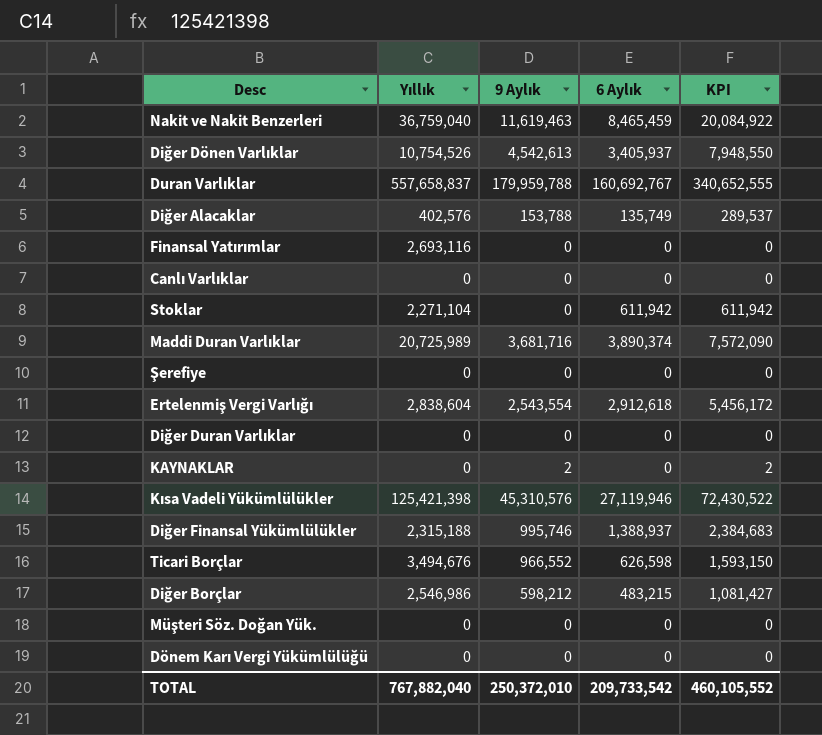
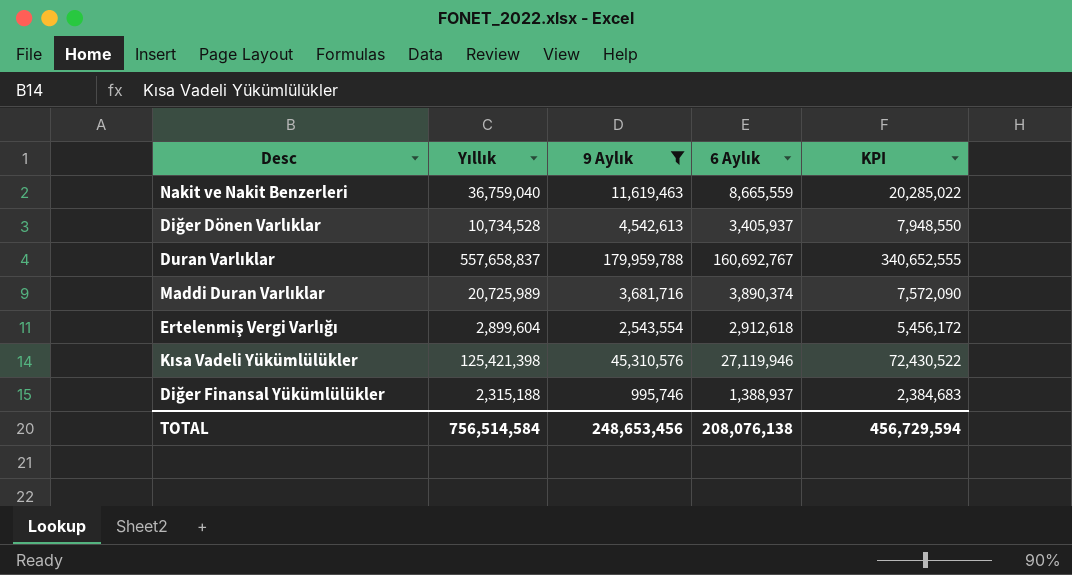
filter: none -> 9 Aylık >= 995,746
Nakit ve Nakit Benzerleri | 6 Aylık: 8,465,459 -> 8,665,559
Nakit ve Nakit Benzerleri | KPI: 20,084,922 -> 20,285,022
Diğer Dönen Varlıklar | Yıllık: 10,754,526 -> 10,734,528
Ertelenmiş Vergi Varlığı | Yıllık: 2,838,604 -> 2,899,604
TOTAL | Yıllık: 767,882,040 -> 756,514,584
TOTAL | 9 Aylık: 250,372,010 -> 248,653,456
TOTAL | 6 Aylık: 209,733,542 -> 208,076,138
TOTAL | KPI: 460,105,552 -> 456,729,594

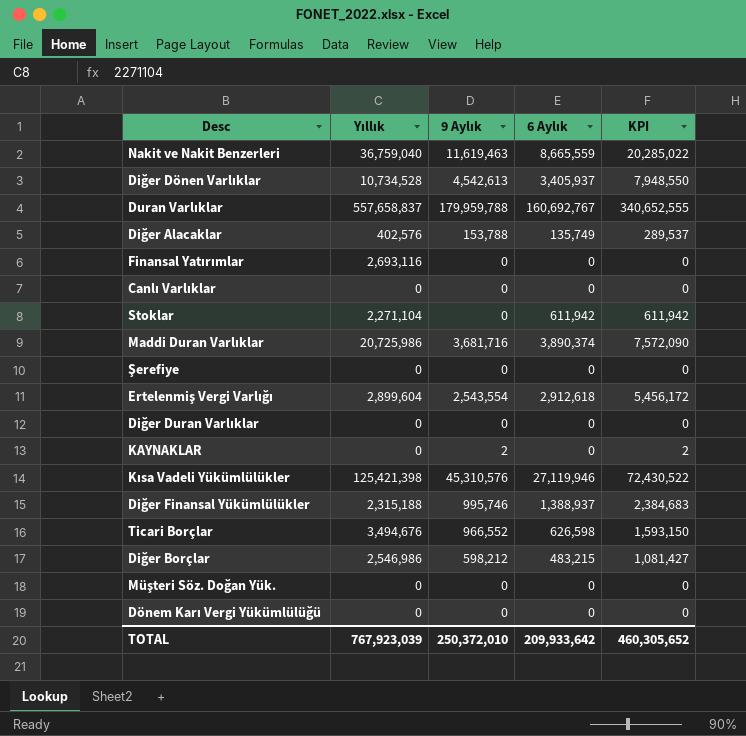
filter: 9 Aylık >= 995,746 -> none
Maddi Duran Varlıklar | Yıllık: 20,725,989 -> 20,725,986
TOTAL | Yıllık: 756,514,584 -> 767,923,039
TOTAL | 9 Aylık: 248,653,456 -> 250,372,010
TOTAL | 6 Aylık: 208,076,138 -> 209,933,642
TOTAL | KPI: 456,729,594 -> 460,305,652

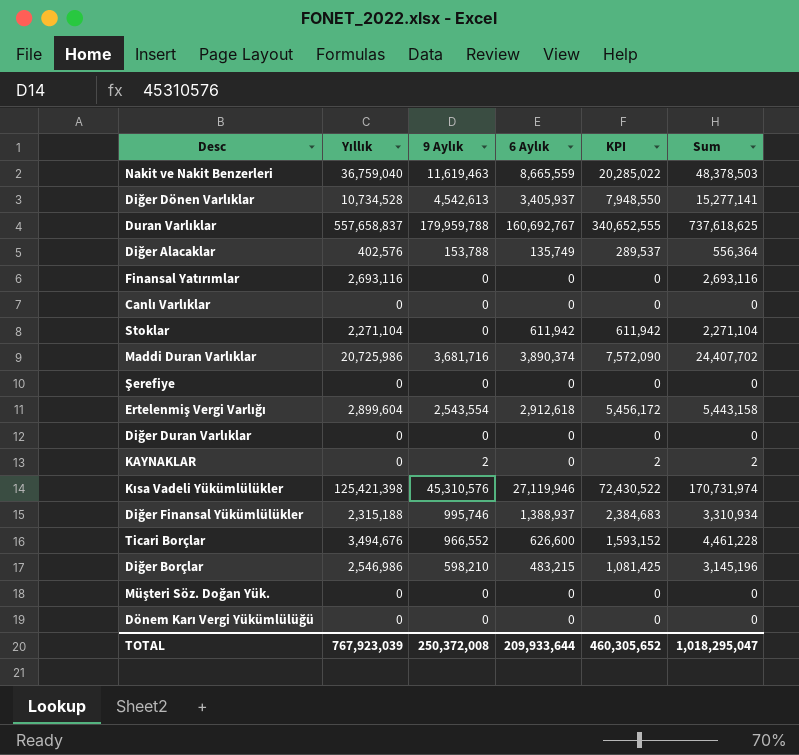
column Sum | formula: none -> [Yıllık] + [9 Aylık]
Ticari Borçlar | 6 Aylık: 626,598 -> 626,600
Ticari Borçlar | KPI: 1,593,150 -> 1,593,152
Diğer Borçlar | 9 Aylık: 598,212 -> 598,210
Diğer Borçlar | KPI: 1,081,427 -> 1,081,425
TOTAL | 9 Aylık: 250,372,010 -> 250,372,008
TOTAL | 6 Aylık: 209,933,642 -> 209,933,644

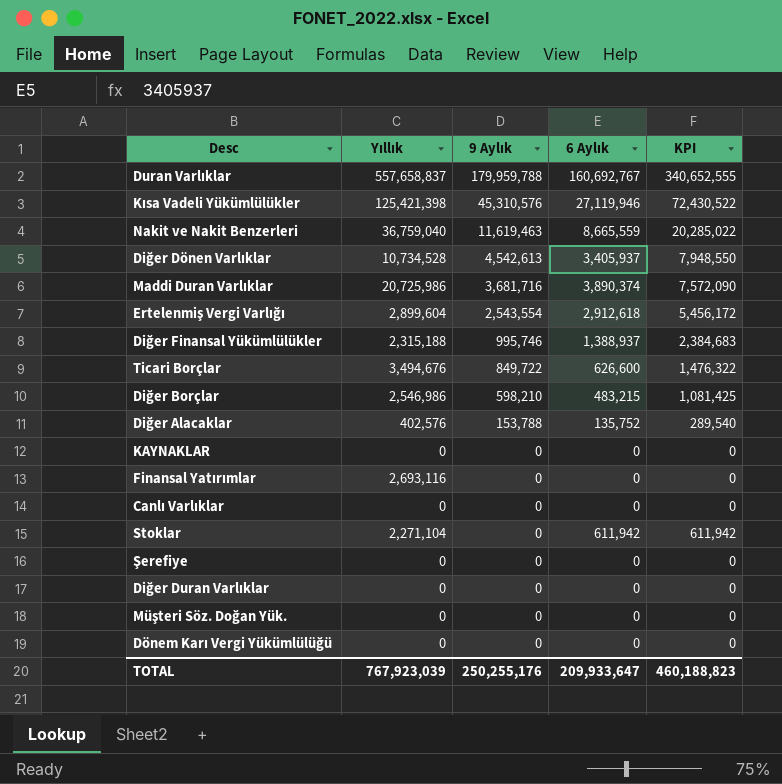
row order: none -> 9 Aylık descending
column Sum | formula: [Yıllık] + [9 Aylık] -> none
Ticari Borçlar | 9 Aylık: 966,552 -> 849,722
Ticari Borçlar | KPI: 1,593,152 -> 1,476,322
Diğer Alacaklar | 6 Aylık: 135,749 -> 135,752
Diğer Alacaklar | KPI: 289,537 -> 289,540
KAYNAKLAR | 9 Aylık: 2 -> 0
KAYNAKLAR | KPI: 2 -> 0
TOTAL | 9 Aylık: 250,372,008 -> 250,255,176
TOTAL | 6 Aylık: 209,933,644 -> 209,933,647
TOTAL | KPI: 460,305,652 -> 460,188,823

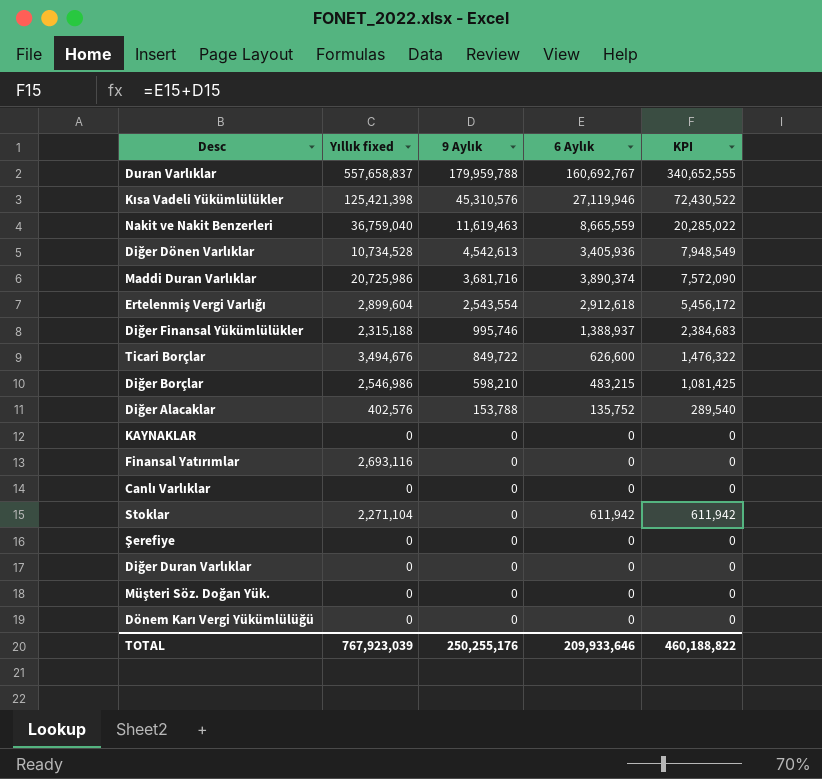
column name: Yıllık -> Yıllık fixed
Diğer Dönen Varlıklar | 6 Aylık: 3,405,937 -> 3,405,936
Diğer Dönen Varlıklar | KPI: 7,948,550 -> 7,948,549
TOTAL | 6 Aylık: 209,933,647 -> 209,933,646
TOTAL | KPI: 460,188,823 -> 460,188,822

